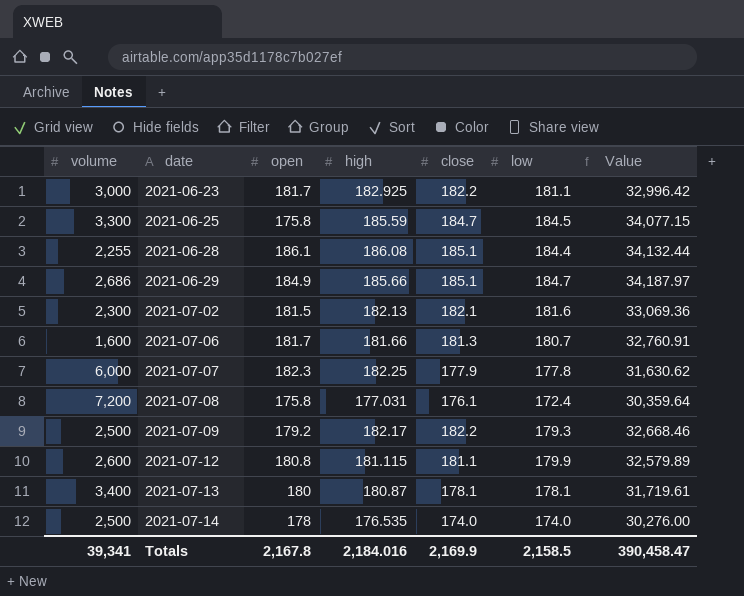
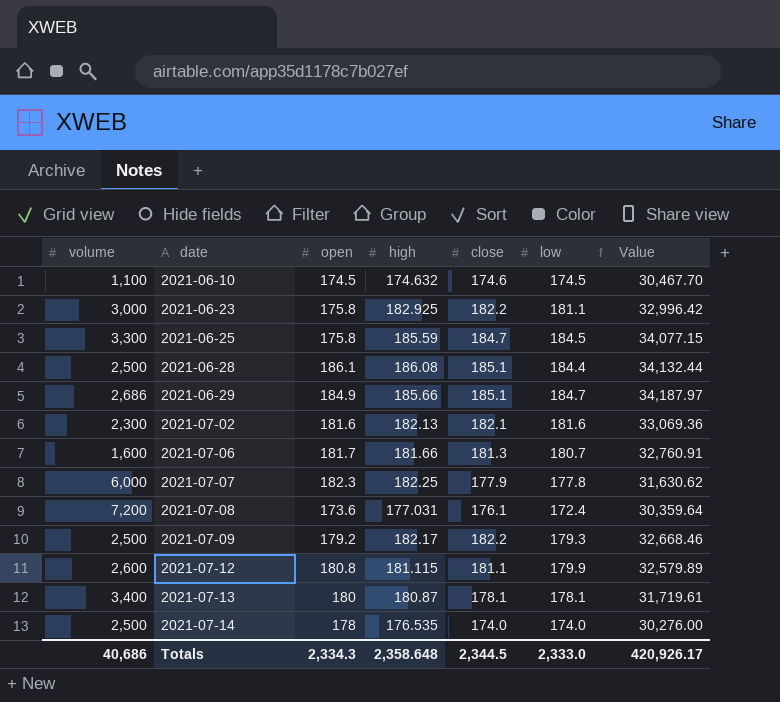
row 2021-06-10: none -> 1,100 | 174.5 | 174.632 | 174.6 | 174.5 | 30,467.70
2021-06-23 | open: 181.7 -> 175.8
2021-06-28 | volume: 2,255 -> 2,500
2021-07-02 | open: 181.5 -> 181.6
2021-07-08 | open: 175.8 -> 173.6
Totals | volume: 39,341 -> 40,686
Totals | open: 2,167.8 -> 2,334.3
Totals | high: 2,184.016 -> 2,358.648
Totals | close: 2,169.9 -> 2,344.5
Totals | low: 2,158.5 -> 2,333.0
Totals | Value: 390,458.47 -> 420,926.17

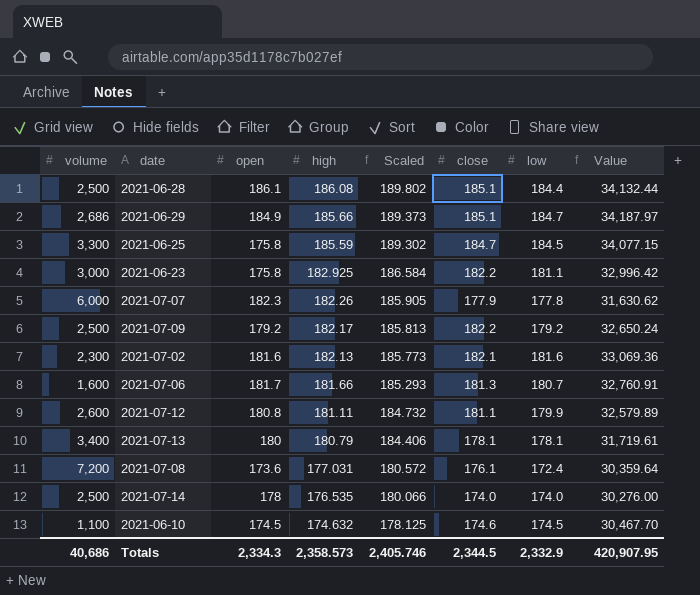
row order: date ascending -> high descending
column Scaled | formula: none -> [high] * 1.02
2021-07-07 | high: 182.25 -> 182.26
2021-07-09 | low: 179.3 -> 179.2
2021-07-09 | Value: 32,668.46 -> 32,650.24
2021-07-12 | high: 181.115 -> 181.11
2021-07-13 | high: 180.87 -> 180.79
Totals | high: 2,358.648 -> 2,358.573
Totals | low: 2,333.0 -> 2,332.9
Totals | Value: 420,926.17 -> 420,907.95

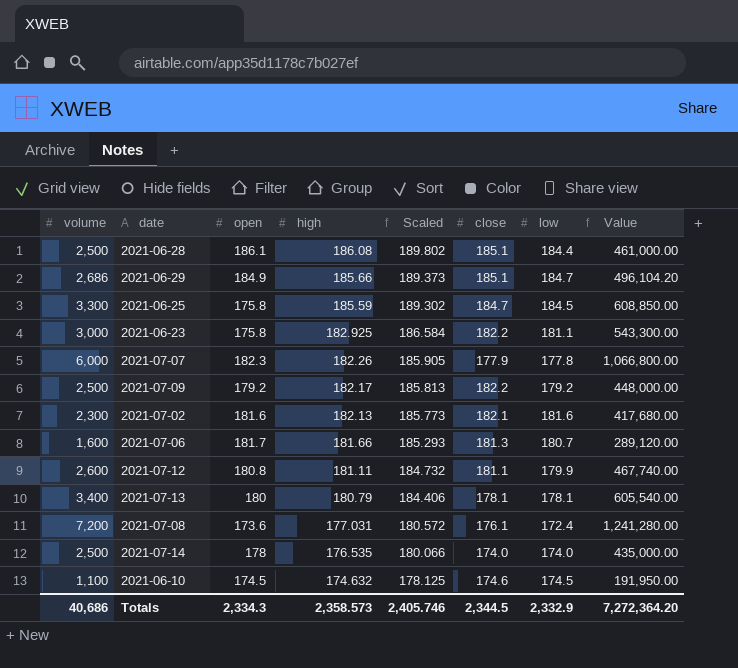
column Value | formula: [close] * [low] -> [volume] * [low]
Totals | Value: 420,907.95 -> 7,272,364.20

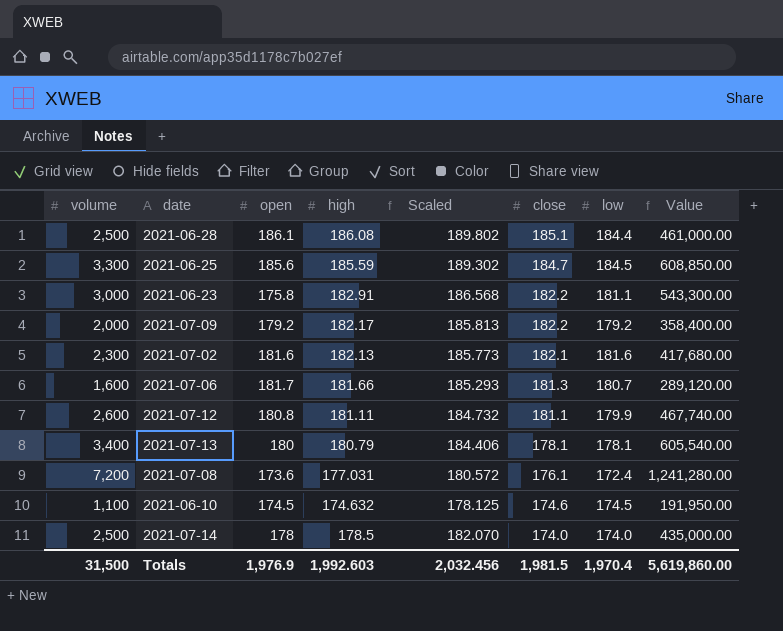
row order: high descending -> close descending
row 2021-06-29: 2,686 | 184.9 | 185.66 | 189.373 | 185.1 | 184.7 | 496,104.20 -> none
row 2021-07-07: 6,000 | 182.3 | 182.26 | 185.905 | 177.9 | 177.8 | 1,066,800.00 -> none
2021-06-25 | open: 175.8 -> 185.6
2021-06-23 | high: 182.925 -> 182.91
2021-06-23 | Scaled: 186.584 -> 186.568
2021-07-09 | volume: 2,500 -> 2,000
2021-07-09 | Value: 448,000.00 -> 358,400.00
2021-07-14 | high: 176.535 -> 178.5
2021-07-14 | Scaled: 180.066 -> 182.070
Totals | volume: 40,686 -> 31,500
Totals | open: 2,334.3 -> 1,976.9
Totals | high: 2,358.573 -> 1,992.603
Totals | Scaled: 2,405.746 -> 2,032.456
Totals | close: 2,344.5 -> 1,981.5
Totals | low: 2,332.9 -> 1,970.4
Totals | Value: 7,272,364.20 -> 5,619,860.00

